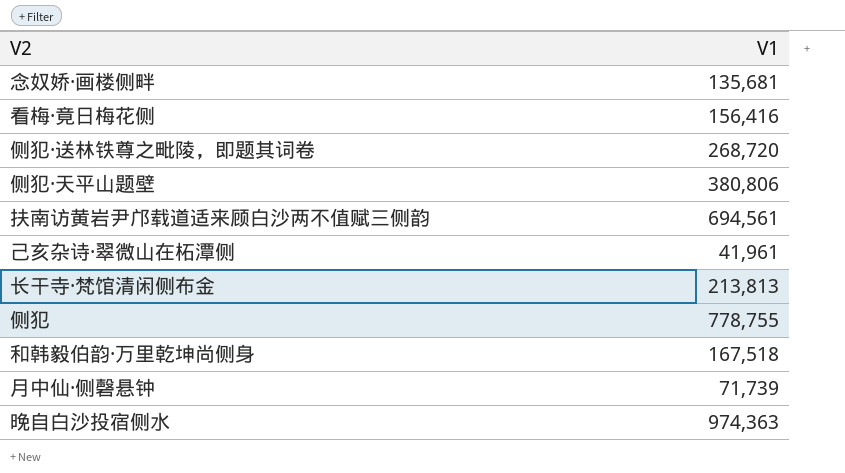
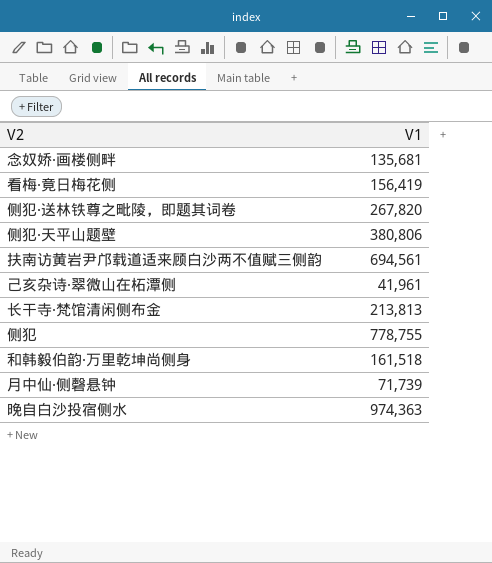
看梅·竟日梅花侧 | V1: 156,416 -> 156,419
侧犯·送林铁尊之毗陵，即题其词卷 | V1: 268,720 -> 267,820
和韩毅伯韵·万里乾坤尚侧身 | V1: 167,518 -> 161,518

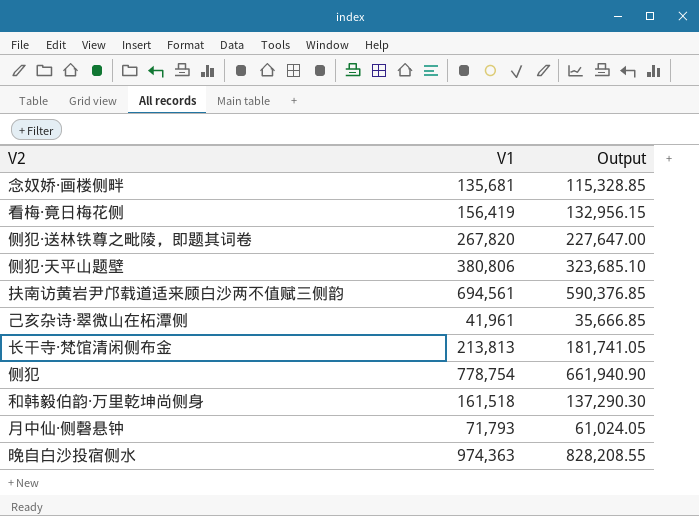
column Output | formula: none -> [V1] * 0.85
侧犯 | V1: 778,755 -> 778,754
月中仙·侧磬悬钟 | V1: 71,739 -> 71,793

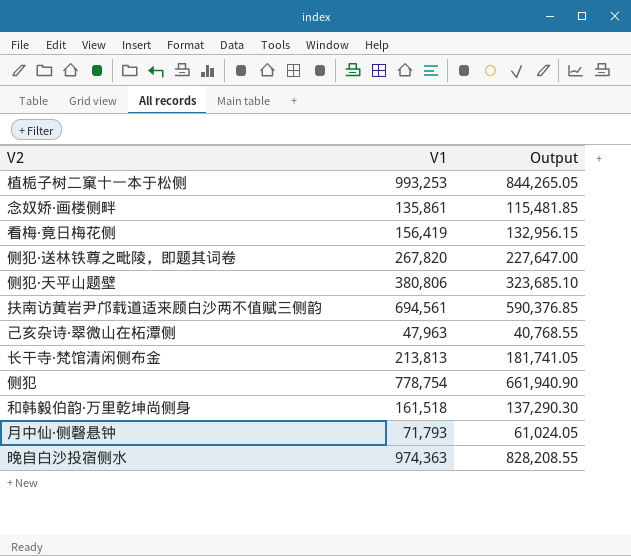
row 植栀子树二窠十一本于松侧: none -> 993,253 | 844,265.05
念奴娇·画楼侧畔 | V1: 135,681 -> 135,861
念奴娇·画楼侧畔 | Output: 115,328.85 -> 115,481.85
己亥杂诗·翠微山在柘潭侧 | V1: 41,961 -> 47,963
己亥杂诗·翠微山在柘潭侧 | Output: 35,666.85 -> 40,768.55

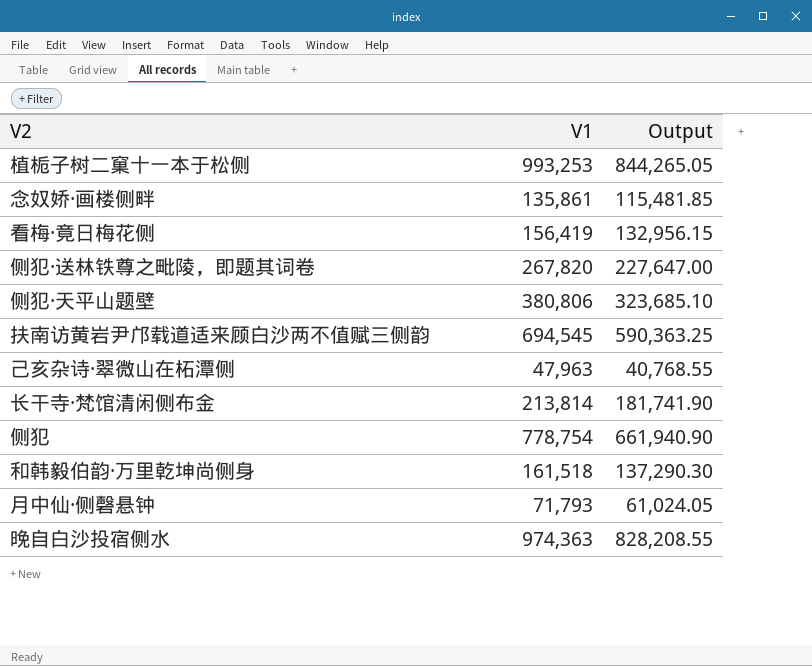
扶南访黄岩尹邝载道适来顾白沙两不值赋三侧韵 | V1: 694,561 -> 694,545
扶南访黄岩尹邝载道适来顾白沙两不值赋三侧韵 | Output: 590,376.85 -> 590,363.25
长干寺·梵馆清闲侧布金 | V1: 213,813 -> 213,814
长干寺·梵馆清闲侧布金 | Output: 181,741.05 -> 181,741.90

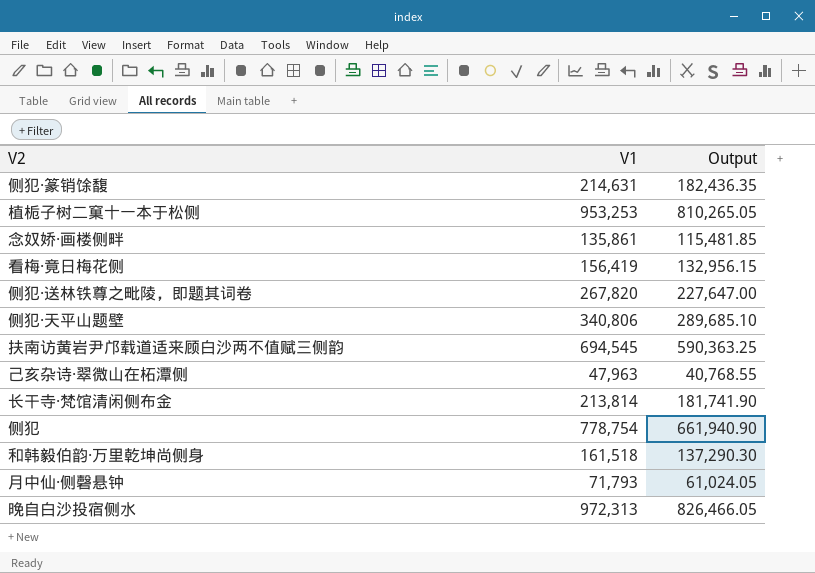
row 侧犯·篆销馀馥: none -> 214,631 | 182,436.35
植栀子树二窠十一本于松侧 | V1: 993,253 -> 953,253
植栀子树二窠十一本于松侧 | Output: 844,265.05 -> 810,265.05
侧犯·天平山题壁 | V1: 380,806 -> 340,806
侧犯·天平山题壁 | Output: 323,685.10 -> 289,685.10
晚自白沙投宿侧水 | V1: 974,363 -> 972,313
晚自白沙投宿侧水 | Output: 828,208.55 -> 826,466.05

